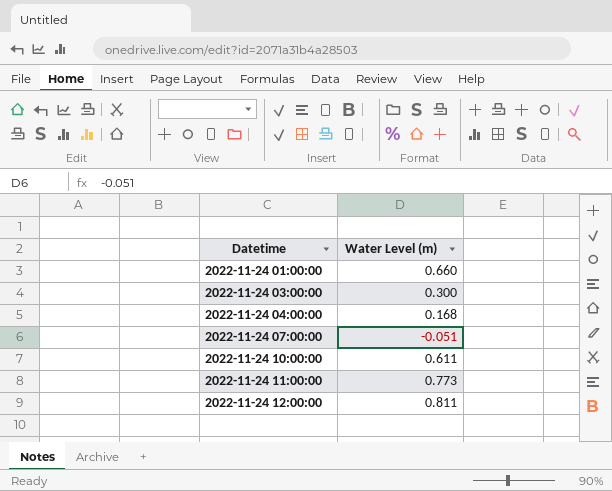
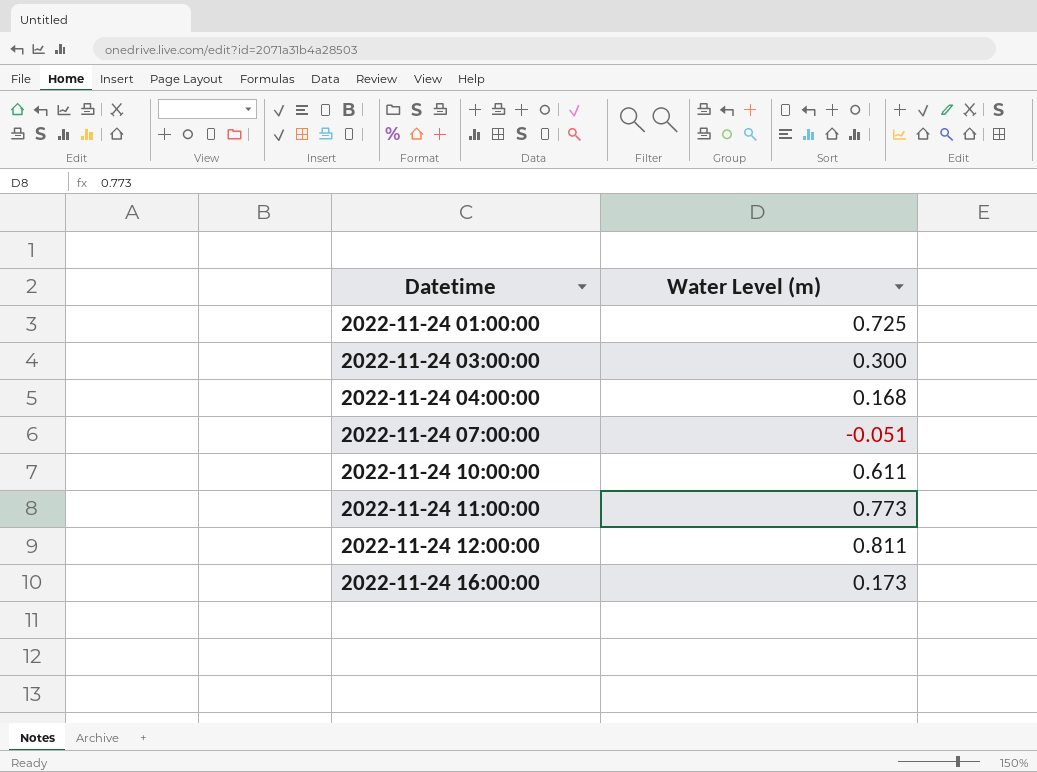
2022-11-24 01:00:00 | Water Level (m): 0.660 -> 0.725
row 2022-11-24 16:00:00: none -> 0.173

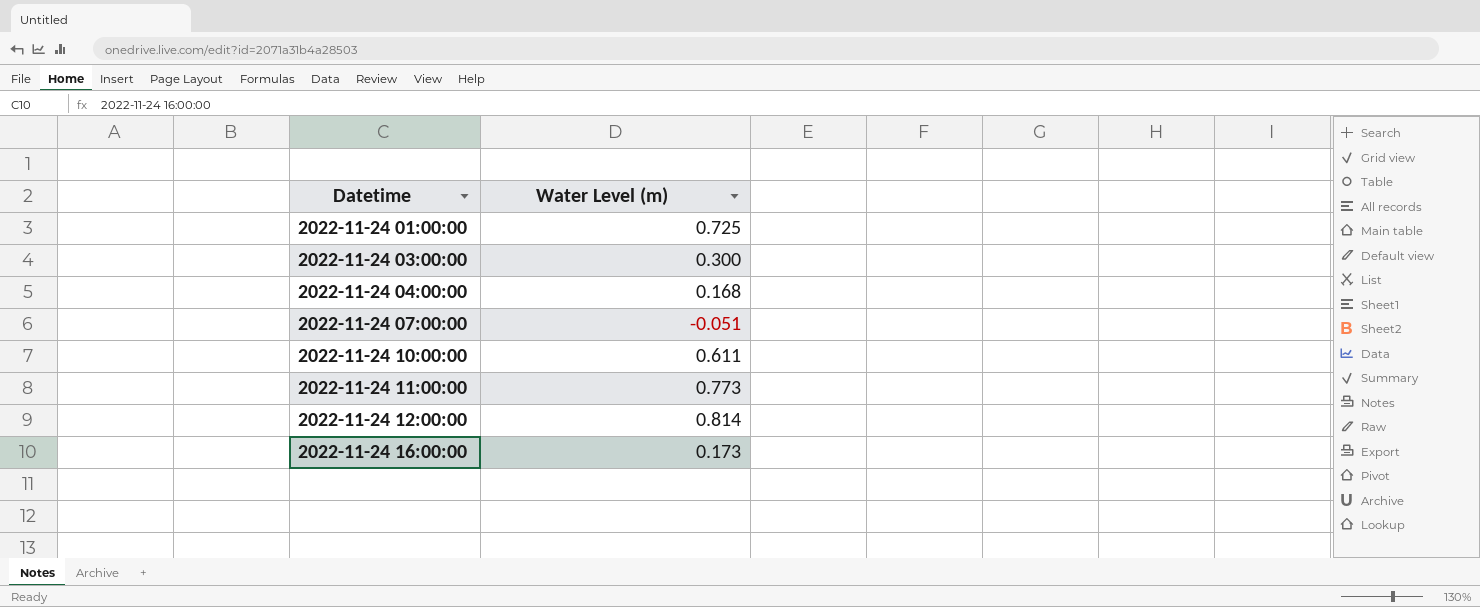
2022-11-24 12:00:00 | Water Level (m): 0.811 -> 0.814

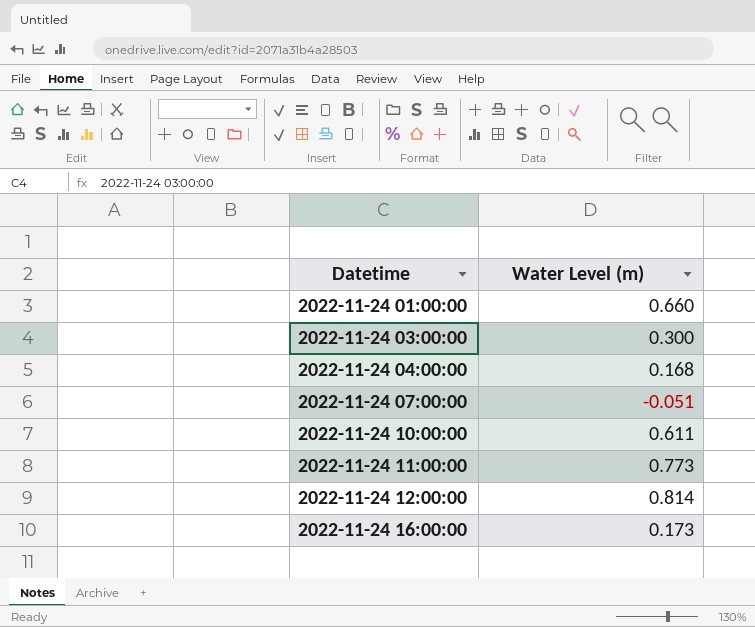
2022-11-24 01:00:00 | Water Level (m): 0.725 -> 0.660

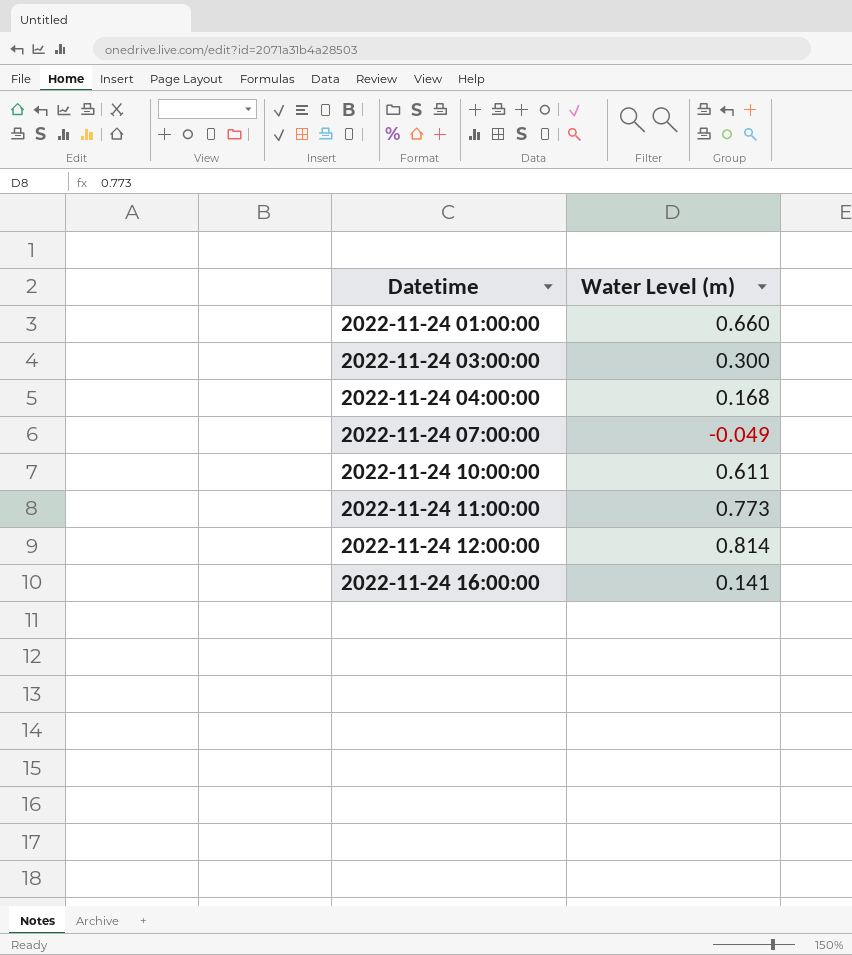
2022-11-24 07:00:00 | Water Level (m): -0.051 -> -0.049
2022-11-24 16:00:00 | Water Level (m): 0.173 -> 0.141

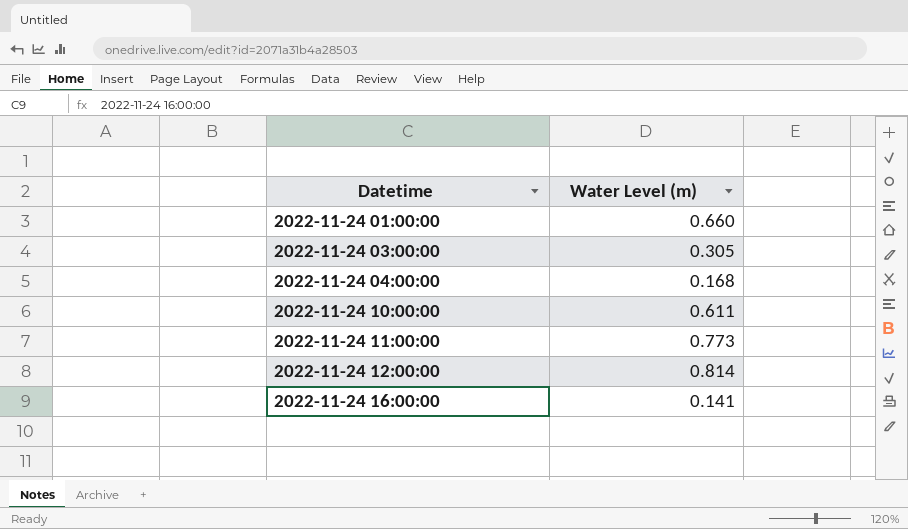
row 2022-11-24 07:00:00: -0.049 -> none
2022-11-24 03:00:00 | Water Level (m): 0.300 -> 0.305

